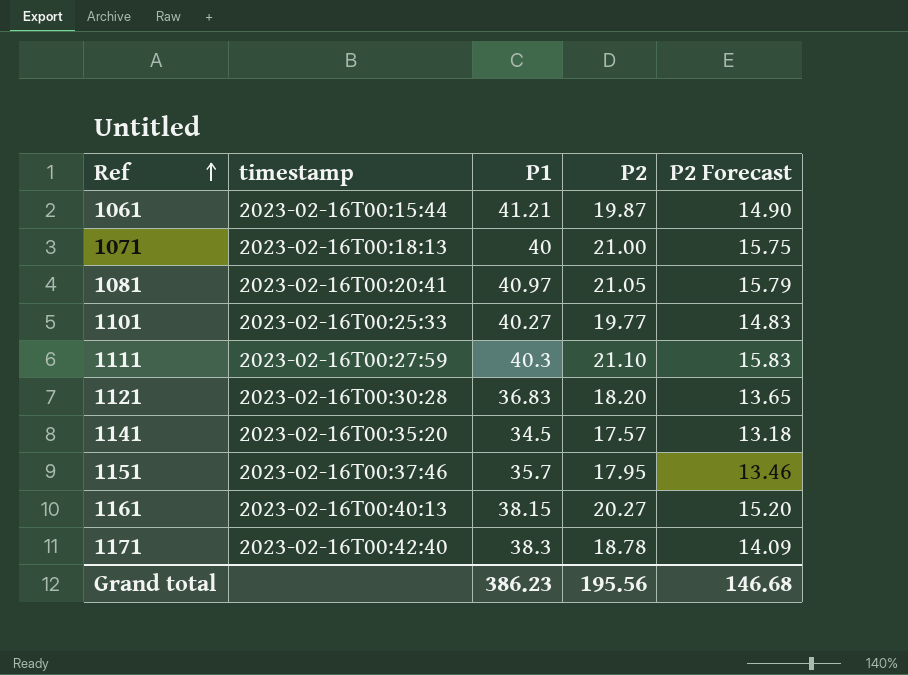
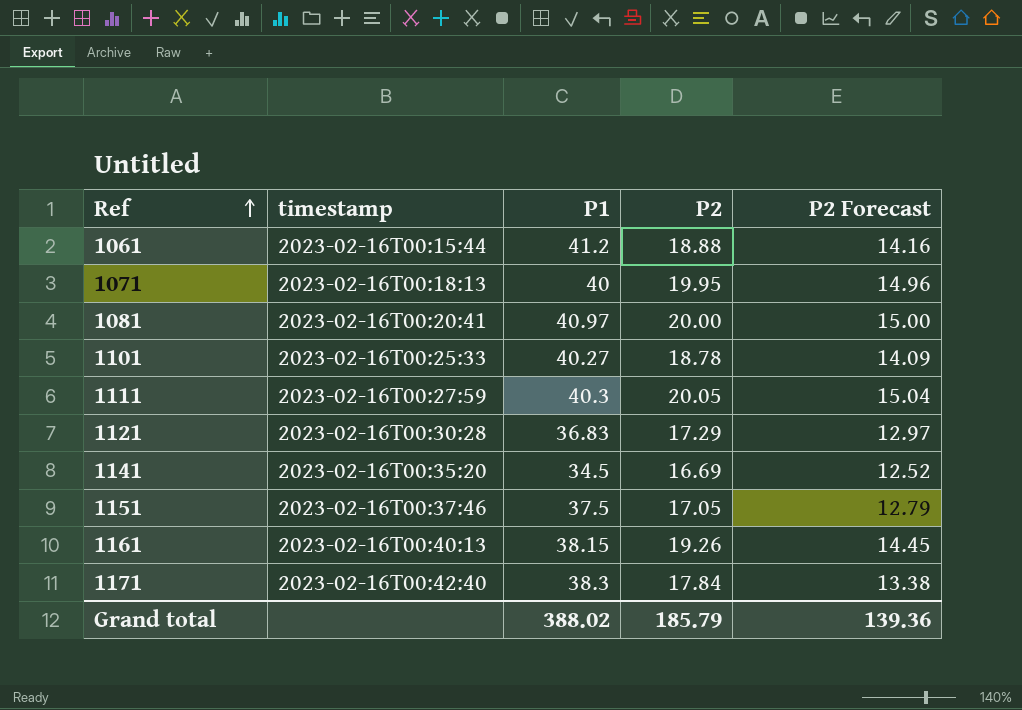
1061 | P1: 41.21 -> 41.2
1061 | P2: 19.87 -> 18.88
1061 | P2 Forecast: 14.90 -> 14.16
1071 | P2: 21.00 -> 19.95
1071 | P2 Forecast: 15.75 -> 14.96
1081 | P2: 21.05 -> 20.00
1081 | P2 Forecast: 15.79 -> 15.00
1101 | P2: 19.77 -> 18.78
1101 | P2 Forecast: 14.83 -> 14.09
1111 | P2: 21.10 -> 20.05
1111 | P2 Forecast: 15.83 -> 15.04
1121 | P2: 18.20 -> 17.29
1121 | P2 Forecast: 13.65 -> 12.97
1141 | P2: 17.57 -> 16.69
1141 | P2 Forecast: 13.18 -> 12.52
1151 | P1: 35.7 -> 37.5
1151 | P2: 17.95 -> 17.05
1151 | P2 Forecast: 13.46 -> 12.79
1161 | P2: 20.27 -> 19.26
1161 | P2 Forecast: 15.20 -> 14.45
1171 | P2: 18.78 -> 17.84
1171 | P2 Forecast: 14.09 -> 13.38
Grand total | P1: 386.23 -> 388.02
Grand total | P2: 195.56 -> 185.79
Grand total | P2 Forecast: 146.68 -> 139.36

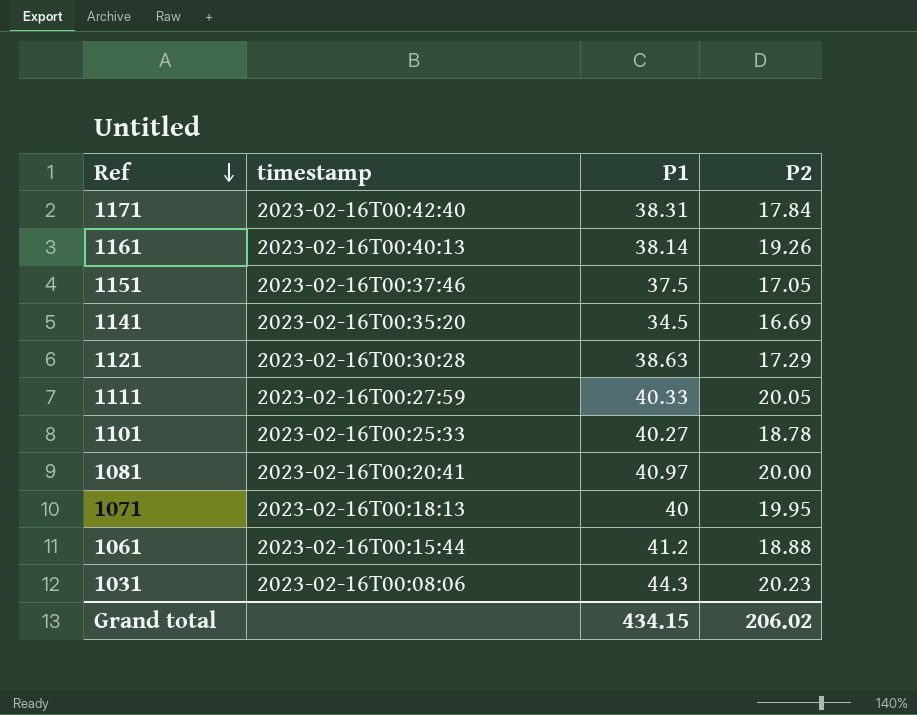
row order: Ref ascending -> Ref descending
column P2 Forecast | formula: [P2] * 0.75 -> none
1171 | P1: 38.3 -> 38.31
1161 | P1: 38.15 -> 38.14
1121 | P1: 36.83 -> 38.63
1111 | P1: 40.3 -> 40.33
row 1031: none -> 2023-02-16T00:08:06 | 44.3 | 20.23
Grand total | P1: 388.02 -> 434.15
Grand total | P2: 185.79 -> 206.02

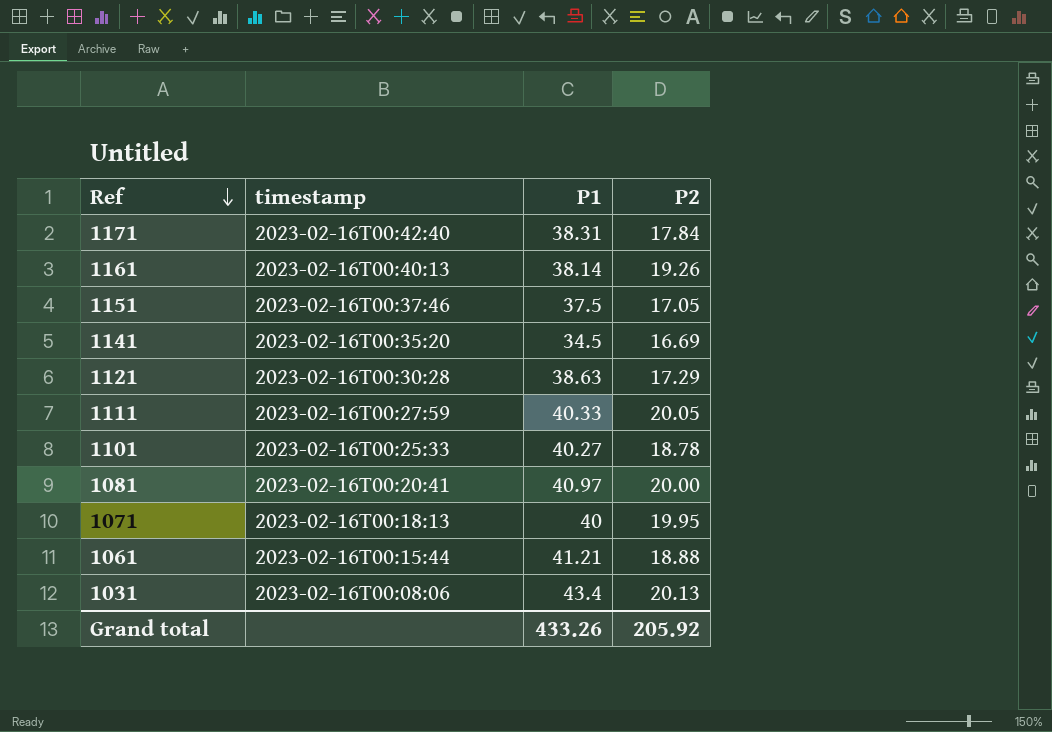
1061 | P1: 41.2 -> 41.21
1031 | P1: 44.3 -> 43.4
1031 | P2: 20.23 -> 20.13
Grand total | P1: 434.15 -> 433.26
Grand total | P2: 206.02 -> 205.92

